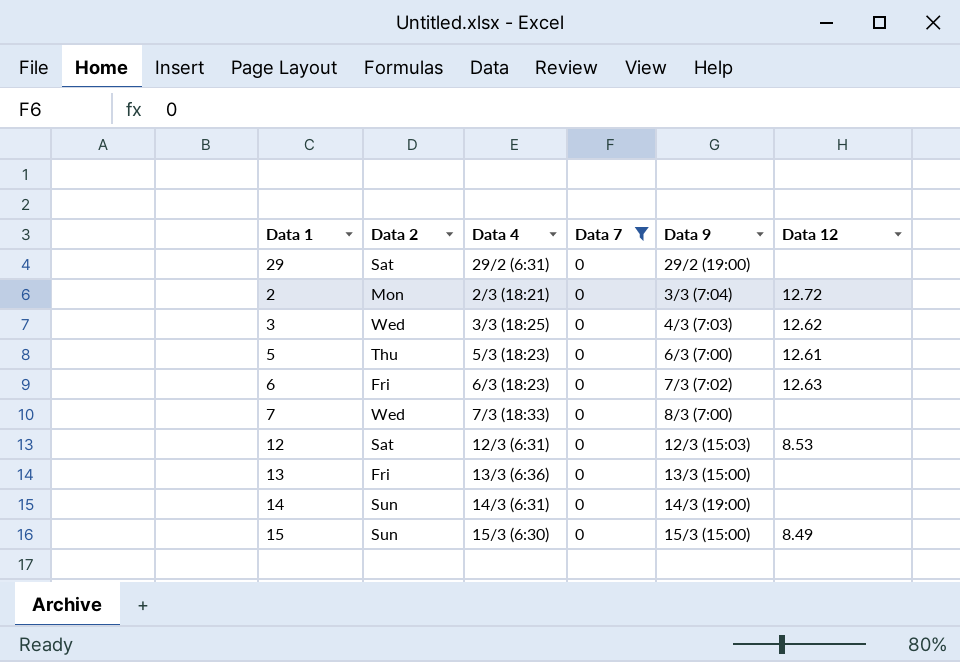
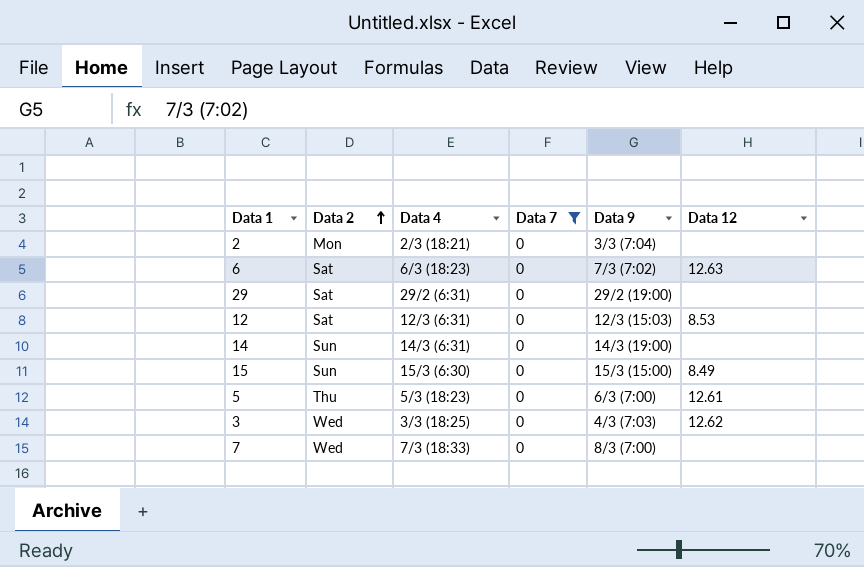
row order: none -> Data 2 ascending
row 13: Fri | 13/3 (6:36) | 0 | 13/3 (15:00) | none -> none
2 | Data 12: 12.72 -> none
6 | Data 2: Fri -> Sat

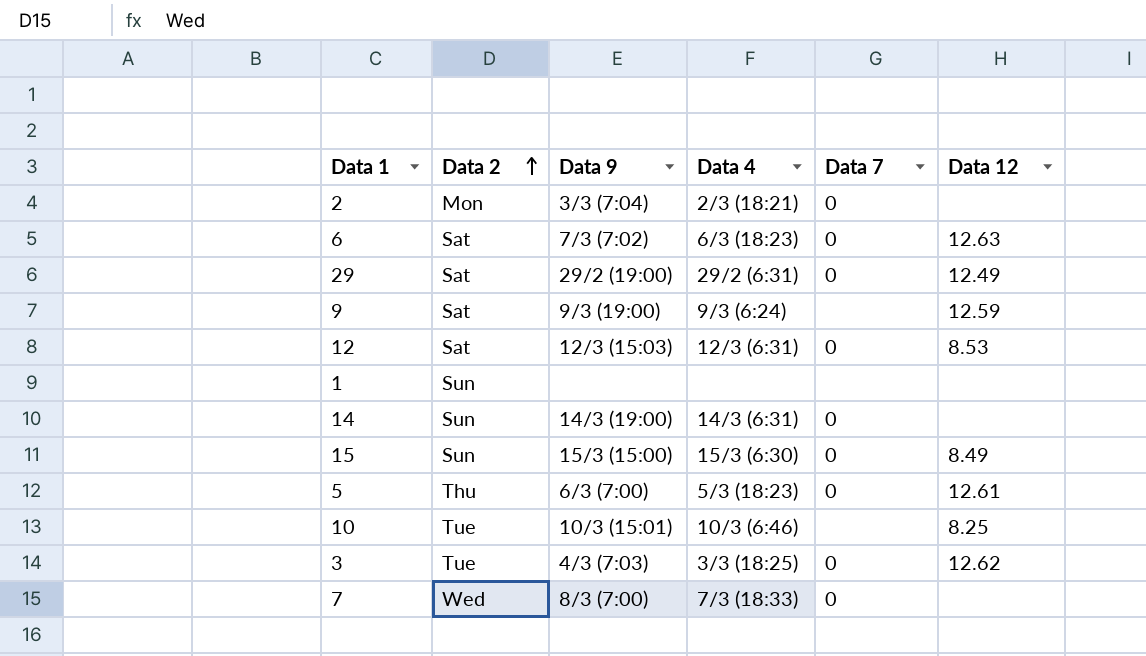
filter: Data 7 = 0 -> none
column Data 9 | position: 5 -> 3
29 | Data 12: none -> 12.49
3 | Data 2: Wed -> Tue

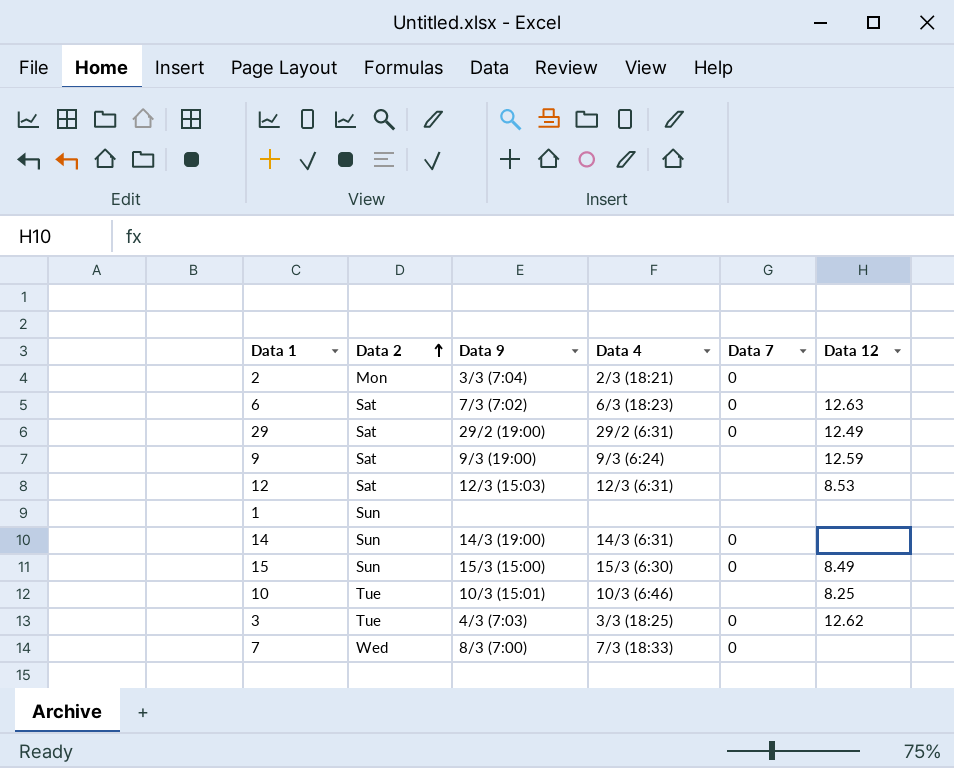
row 5: Thu | 6/3 (7:00) | 5/3 (18:23) | 0 | 12.61 -> none
12 | Data 7: 0 -> none

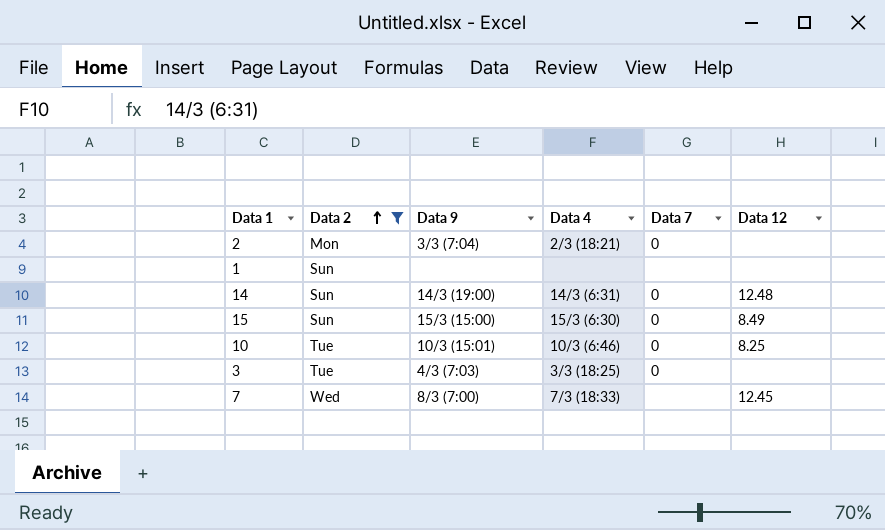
filter: none -> Data 2 != Sat
14 | Data 12: none -> 12.48
10 | Data 7: none -> 0
3 | Data 12: 12.62 -> none
7 | Data 7: 0 -> none
7 | Data 12: none -> 12.45

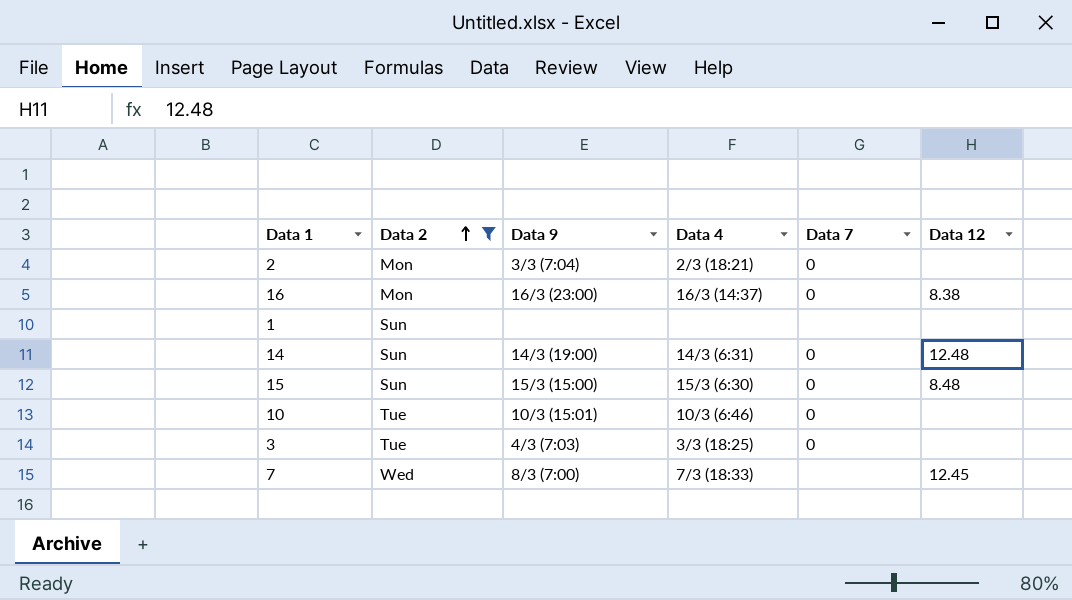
row 16: none -> Mon | 16/3 (23:00) | 16/3 (14:37) | 0 | 8.38
15 | Data 12: 8.49 -> 8.48
10 | Data 12: 8.25 -> none

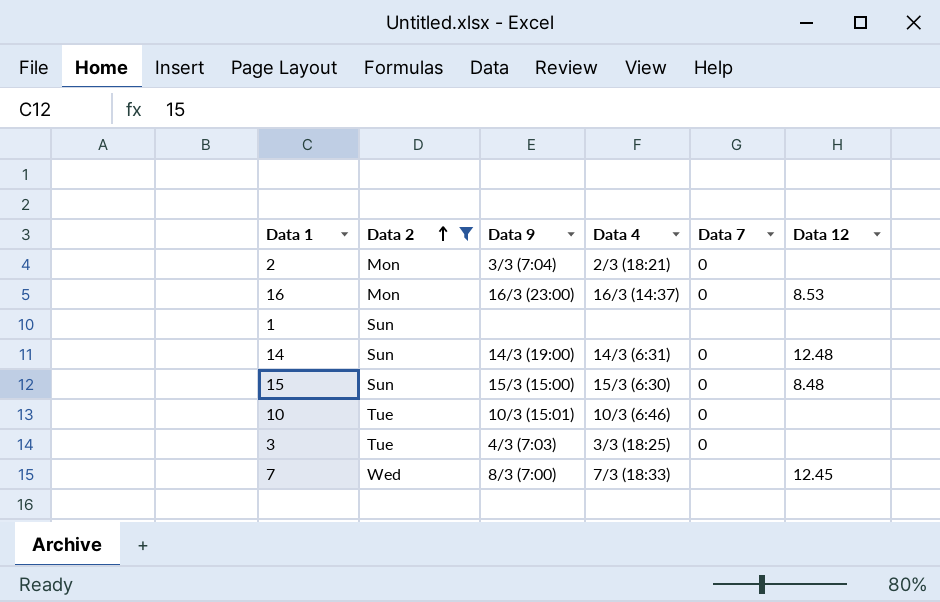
16 | Data 12: 8.38 -> 8.53

